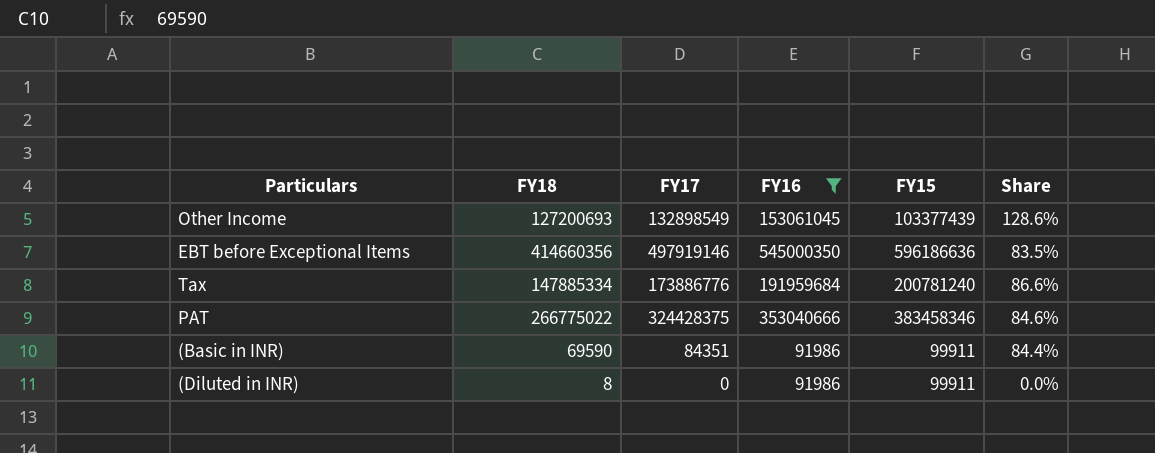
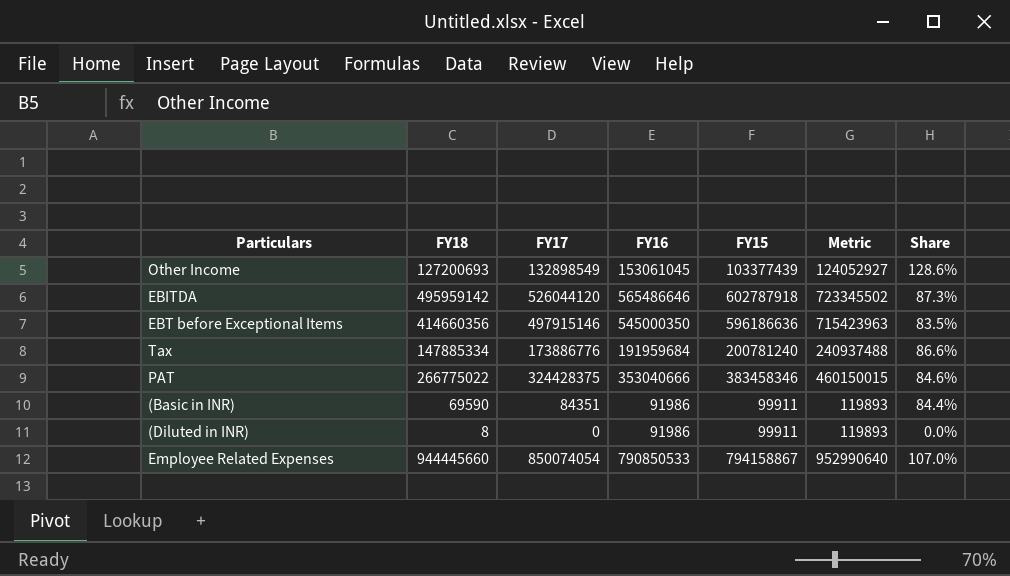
filter: FY16 <= 545000350 -> none
column Metric | formula: none -> [FY15] * 1.2
EBT before Exceptional Items | FY17: 497919146 -> 497915146

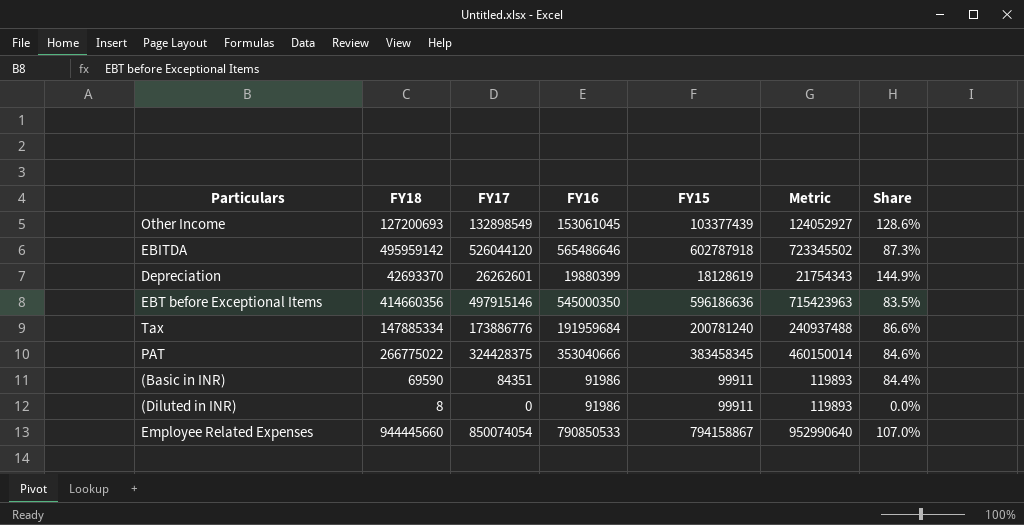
row Depreciation: none -> 42693370 | 26262601 | 19880399 | 18128619 | 21754343 | 144.9%
PAT | FY15: 383458346 -> 383458345
PAT | Metric: 460150015 -> 460150014

